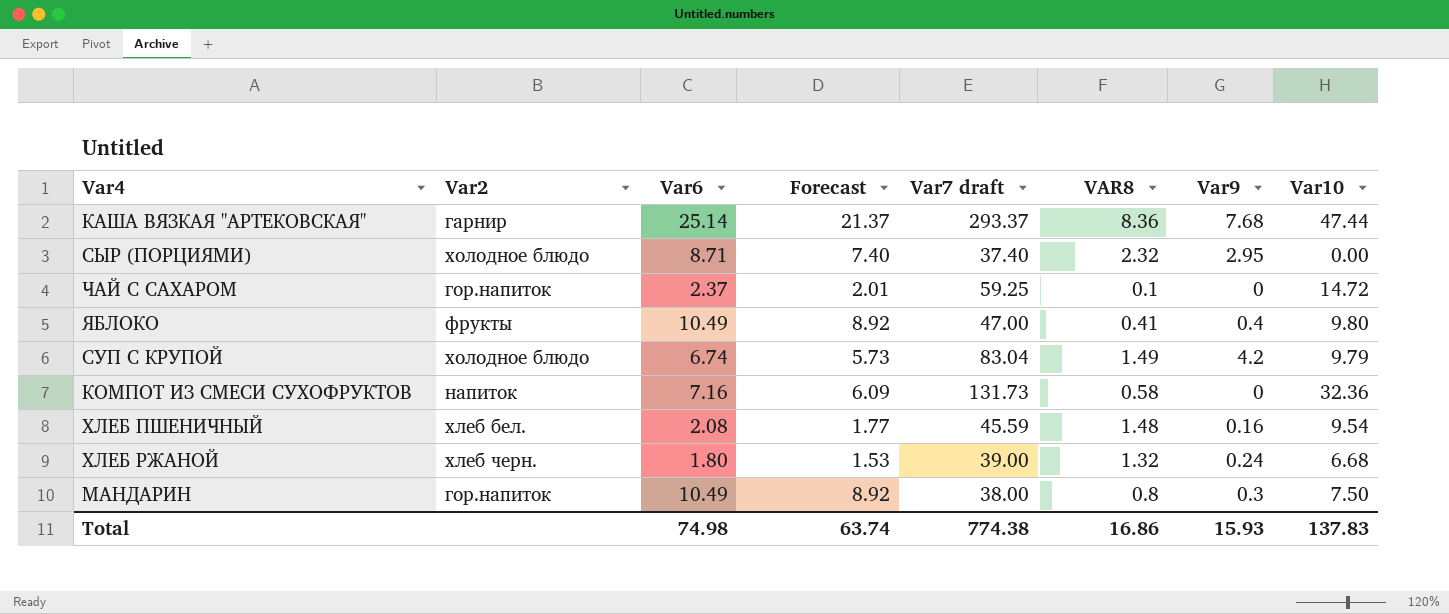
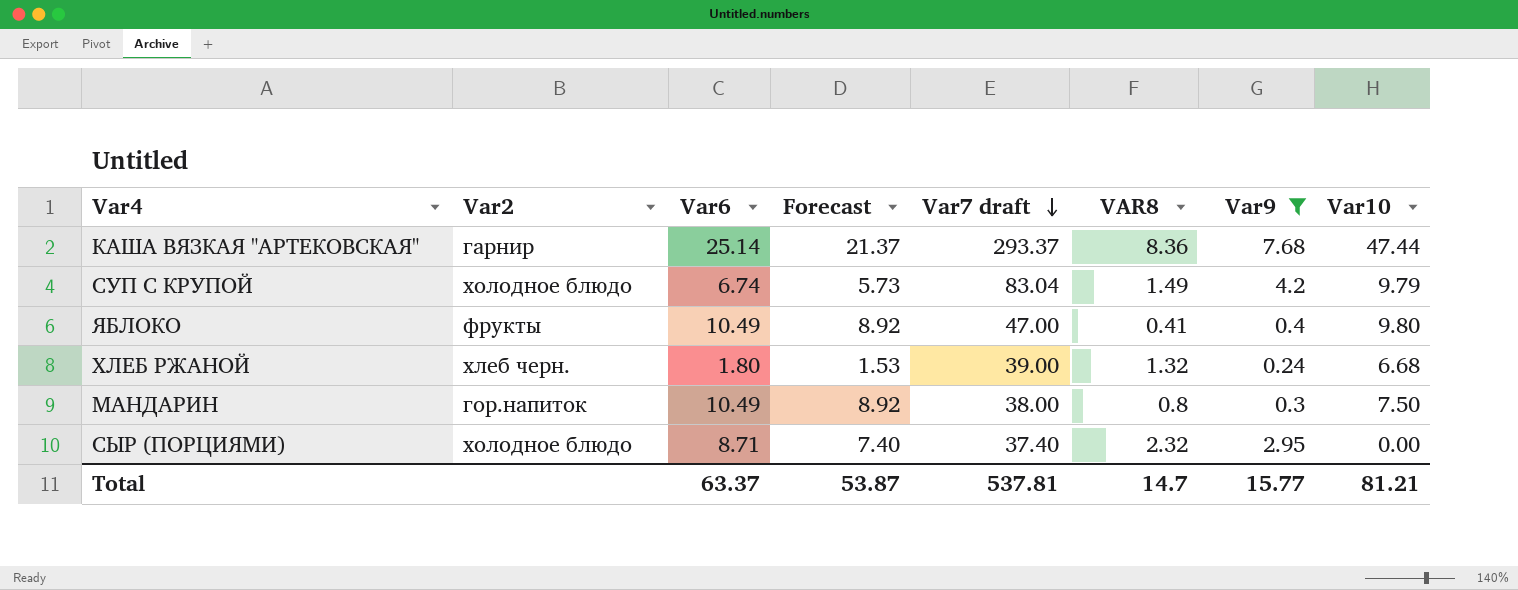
filter: none -> Var9 >= 0.24
row order: none -> Var7 draft descending
Total | Var6: 74.98 -> 63.37
Total | Forecast: 63.74 -> 53.87
Total | Var7 draft: 774.38 -> 537.81
Total | VAR8: 16.86 -> 14.7
Total | Var9: 15.93 -> 15.77
Total | Var10: 137.83 -> 81.21

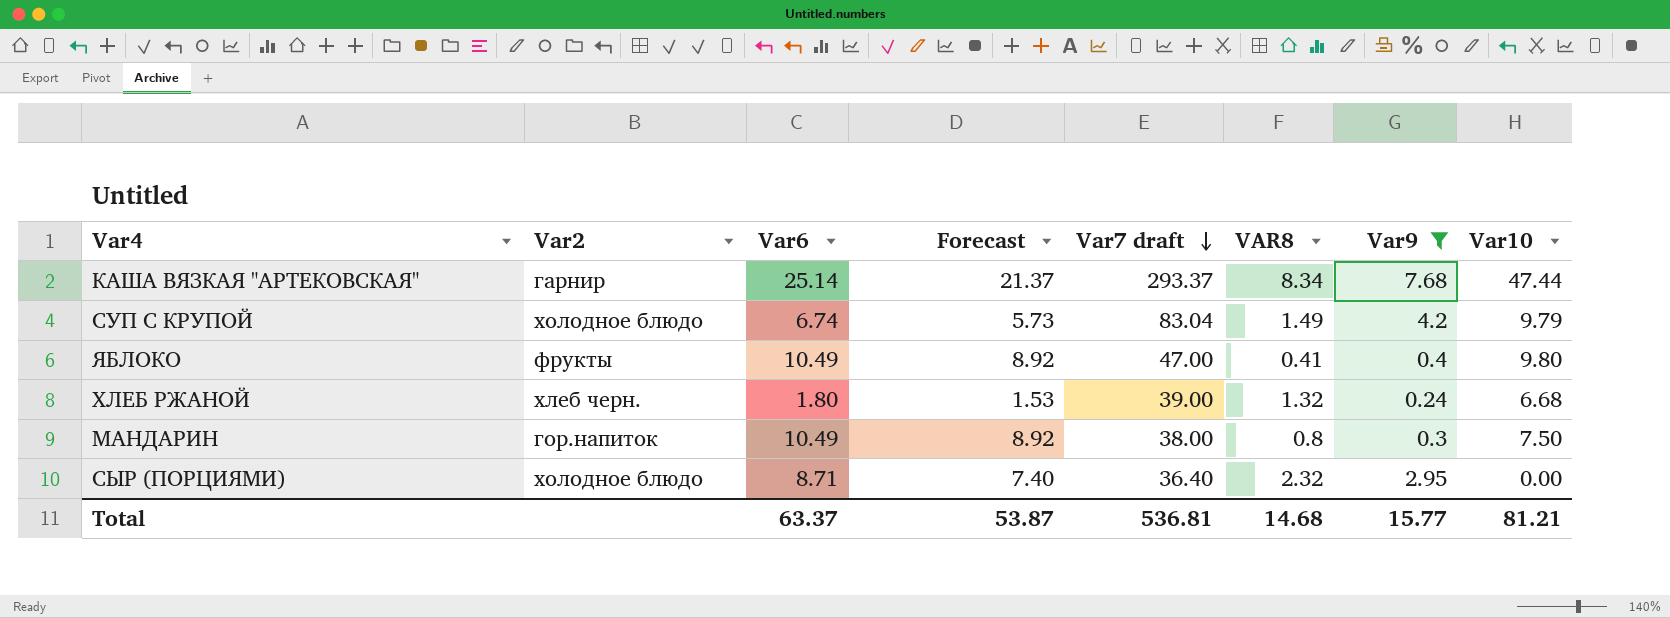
КАША ВЯЗКАЯ "АРТЕКОВСКАЯ" | VAR8: 8.36 -> 8.34
СЫР (ПОРЦИЯМИ) | Var7 draft: 37.40 -> 36.40
Total | Var7 draft: 537.81 -> 536.81
Total | VAR8: 14.7 -> 14.68

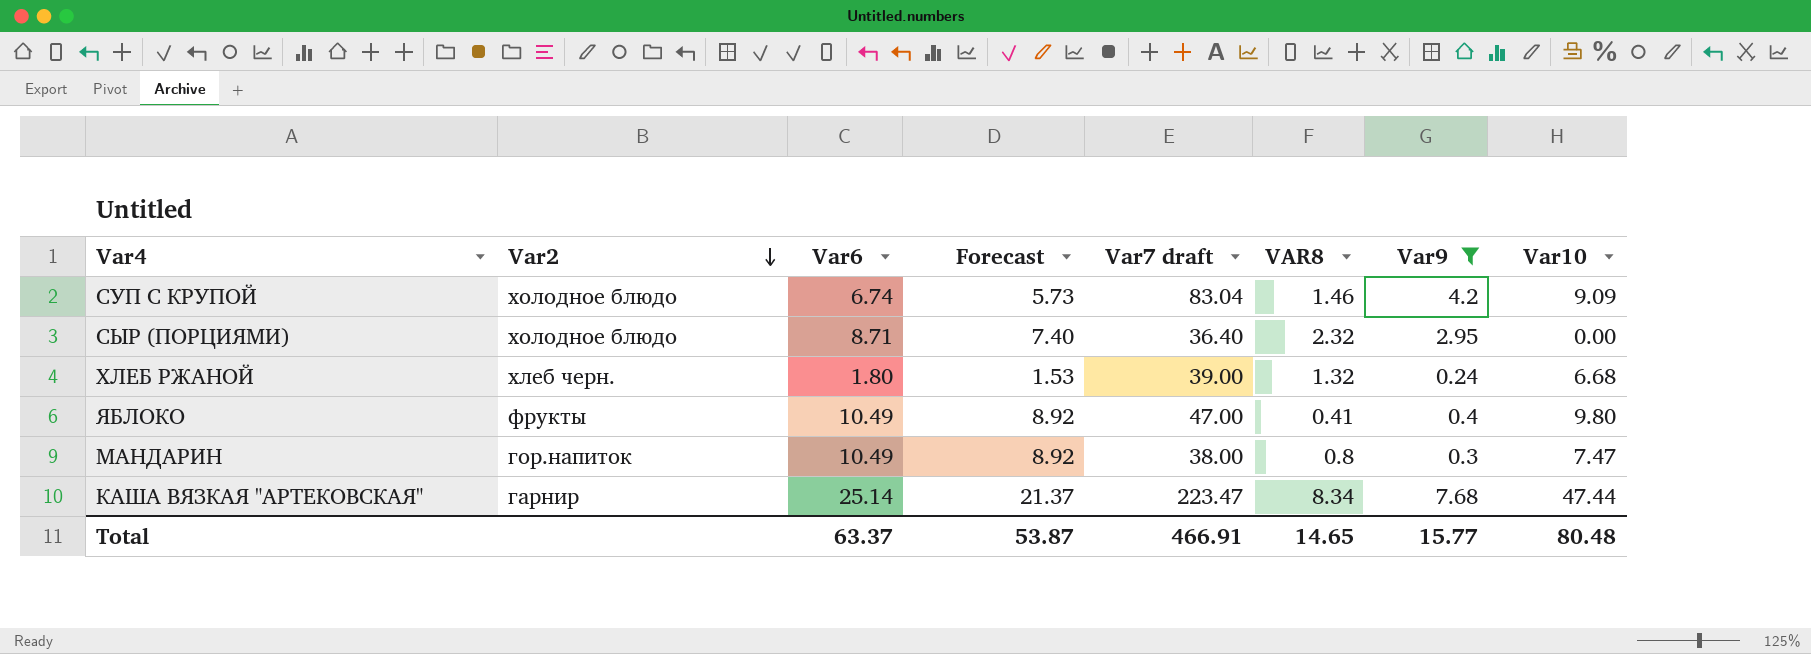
row order: Var7 draft descending -> Var2 descending
СУП С КРУПОЙ | VAR8: 1.49 -> 1.46
СУП С КРУПОЙ | Var10: 9.79 -> 9.09
МАНДАРИН | Var10: 7.50 -> 7.47
КАША ВЯЗКАЯ "АРТЕКОВСКАЯ" | Var7 draft: 293.37 -> 223.47
Total | Var7 draft: 536.81 -> 466.91
Total | VAR8: 14.68 -> 14.65
Total | Var10: 81.21 -> 80.48

